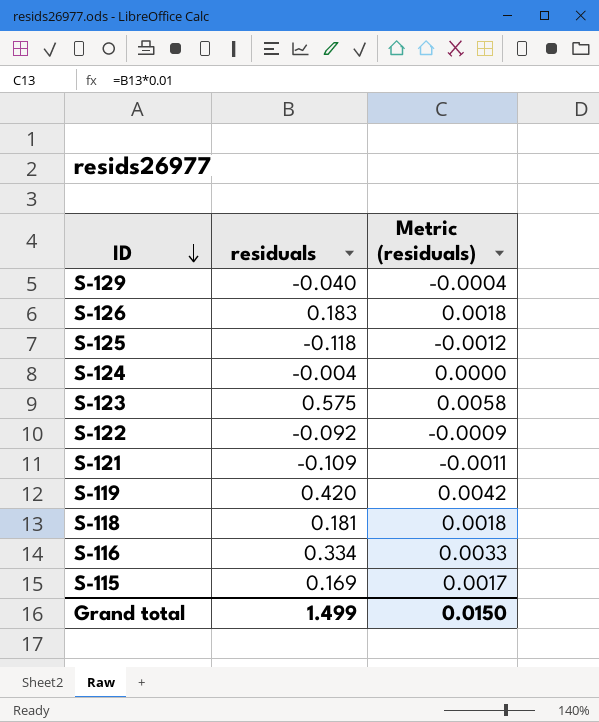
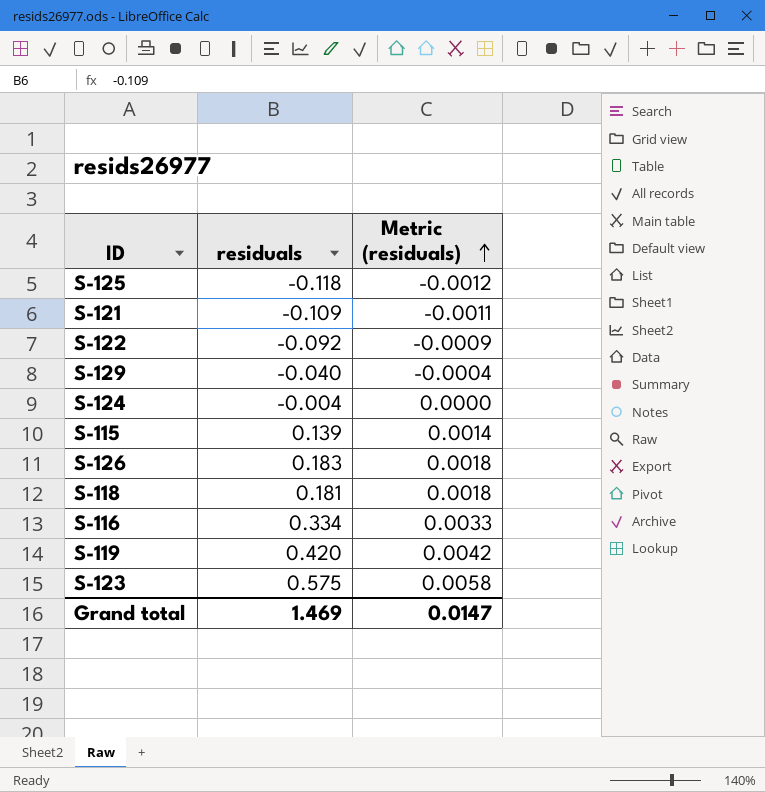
row order: ID descending -> Metric (residuals) ascending
S-115 | residuals: 0.169 -> 0.139
S-115 | Metric (residuals): 0.0017 -> 0.0014
Grand total | residuals: 1.499 -> 1.469
Grand total | Metric (residuals): 0.0150 -> 0.0147

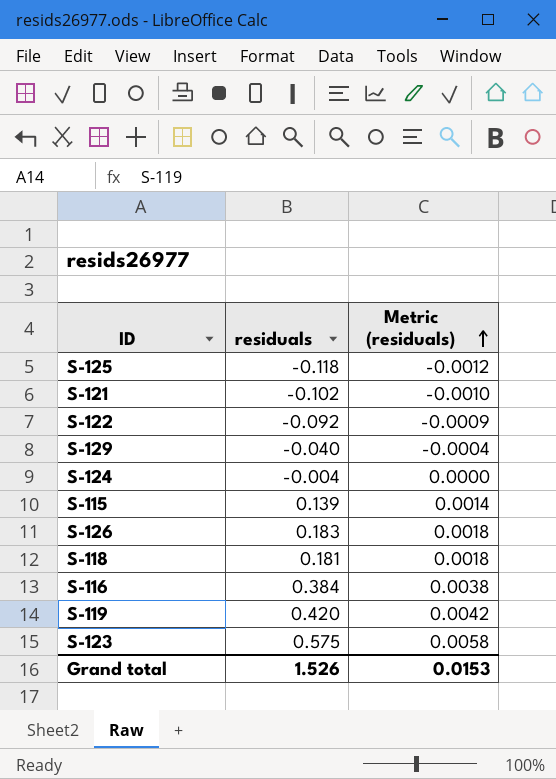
S-121 | residuals: -0.109 -> -0.102
S-121 | Metric (residuals): -0.0011 -> -0.0010
S-116 | residuals: 0.334 -> 0.384
S-116 | Metric (residuals): 0.0033 -> 0.0038
Grand total | residuals: 1.469 -> 1.526
Grand total | Metric (residuals): 0.0147 -> 0.0153

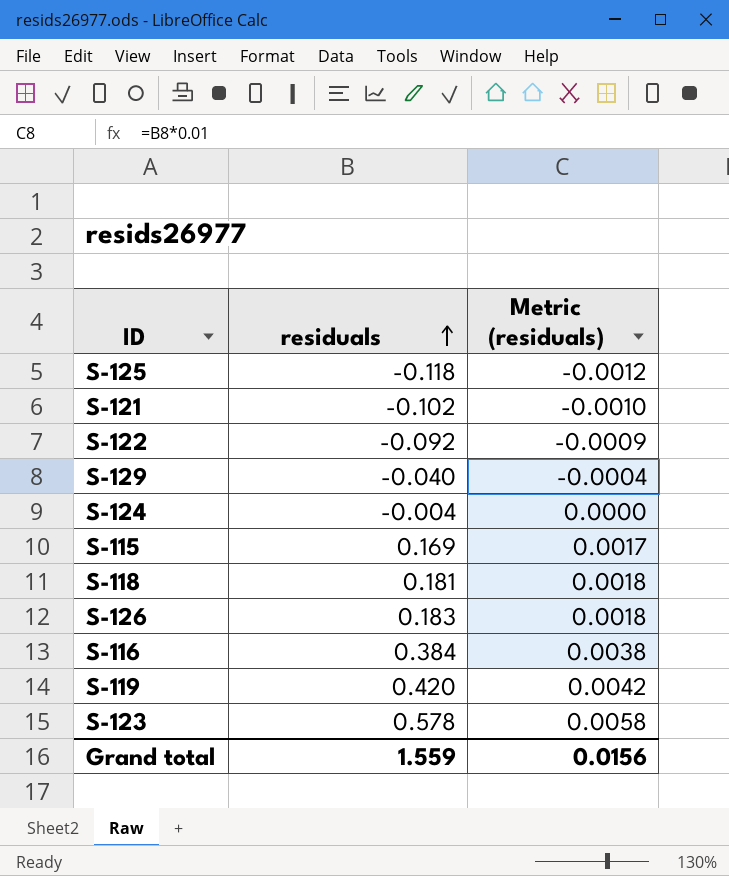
row order: Metric (residuals) ascending -> residuals ascending
S-115 | residuals: 0.139 -> 0.169
S-115 | Metric (residuals): 0.0014 -> 0.0017
S-123 | residuals: 0.575 -> 0.578
Grand total | residuals: 1.526 -> 1.559
Grand total | Metric (residuals): 0.0153 -> 0.0156

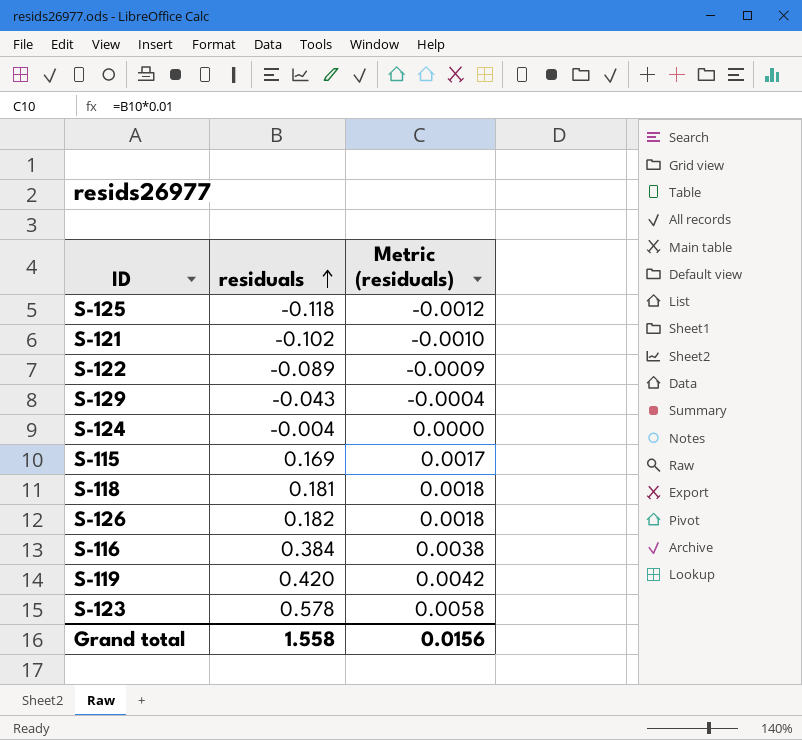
S-122 | residuals: -0.092 -> -0.089
S-129 | residuals: -0.040 -> -0.043
S-126 | residuals: 0.183 -> 0.182
Grand total | residuals: 1.559 -> 1.558

